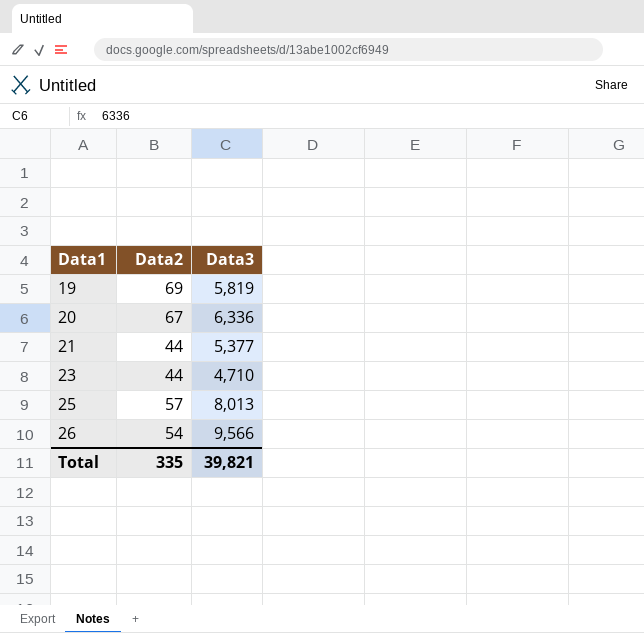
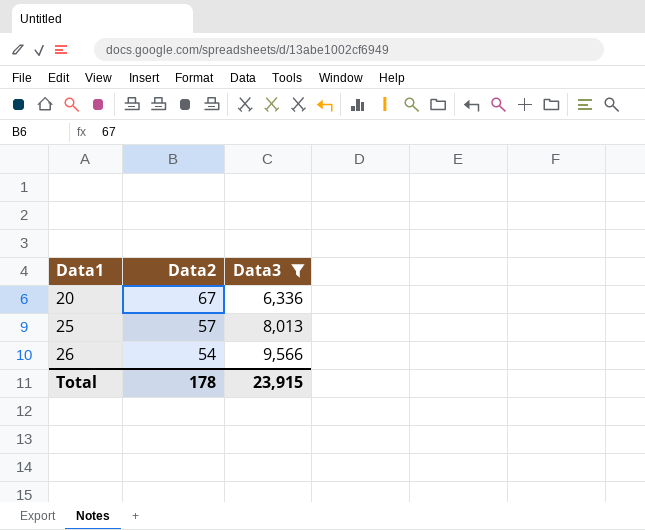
filter: none -> Data3 >= 6,336
Total | Data2: 335 -> 178
Total | Data3: 39,821 -> 23,915

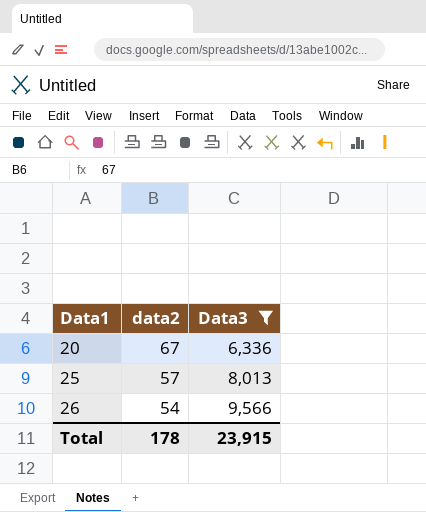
column name: Data2 -> data2

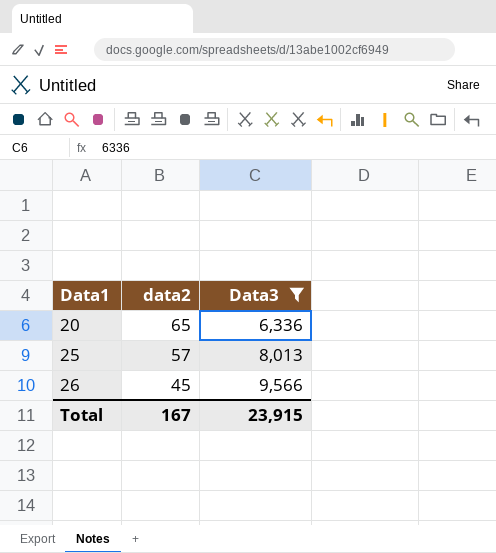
20 | data2: 67 -> 65
26 | data2: 54 -> 45
Total | data2: 178 -> 167

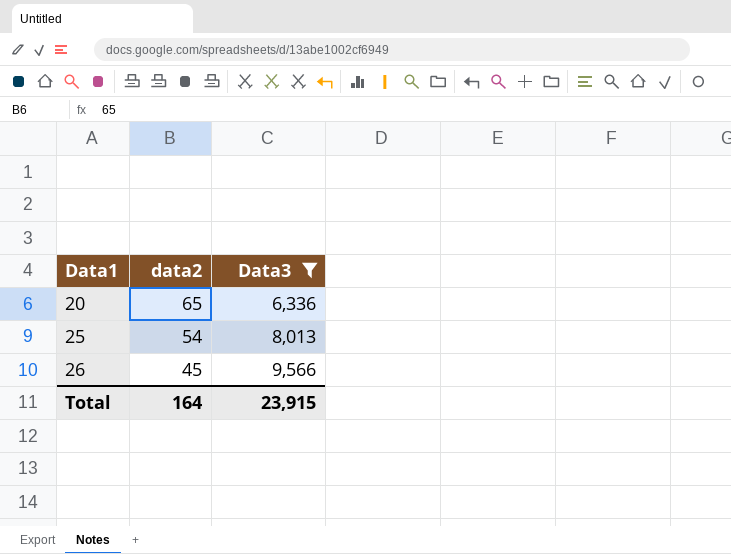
25 | data2: 57 -> 54
Total | data2: 167 -> 164

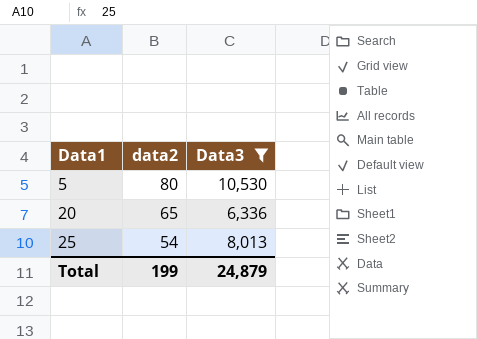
row 26: 45 | 9,566 -> none
row 5: none -> 80 | 10,530
Total | data2: 164 -> 199
Total | Data3: 23,915 -> 24,879

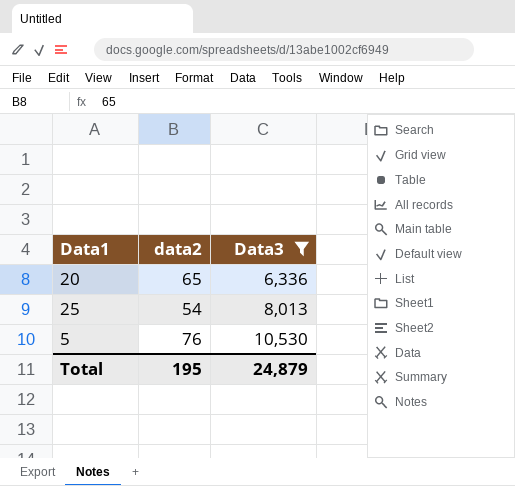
row order: Data1 ascending -> Data3 ascending
5 | data2: 80 -> 76
Total | data2: 199 -> 195

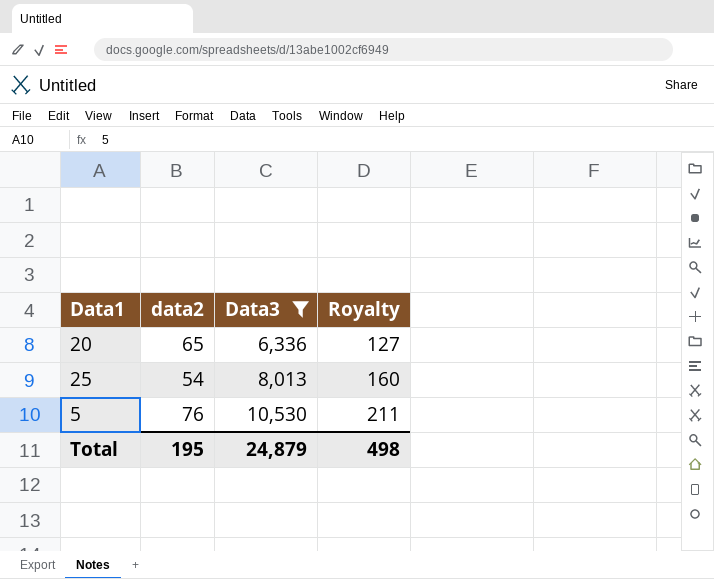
column Royalty | formula: none -> [Data3] * 0.02

